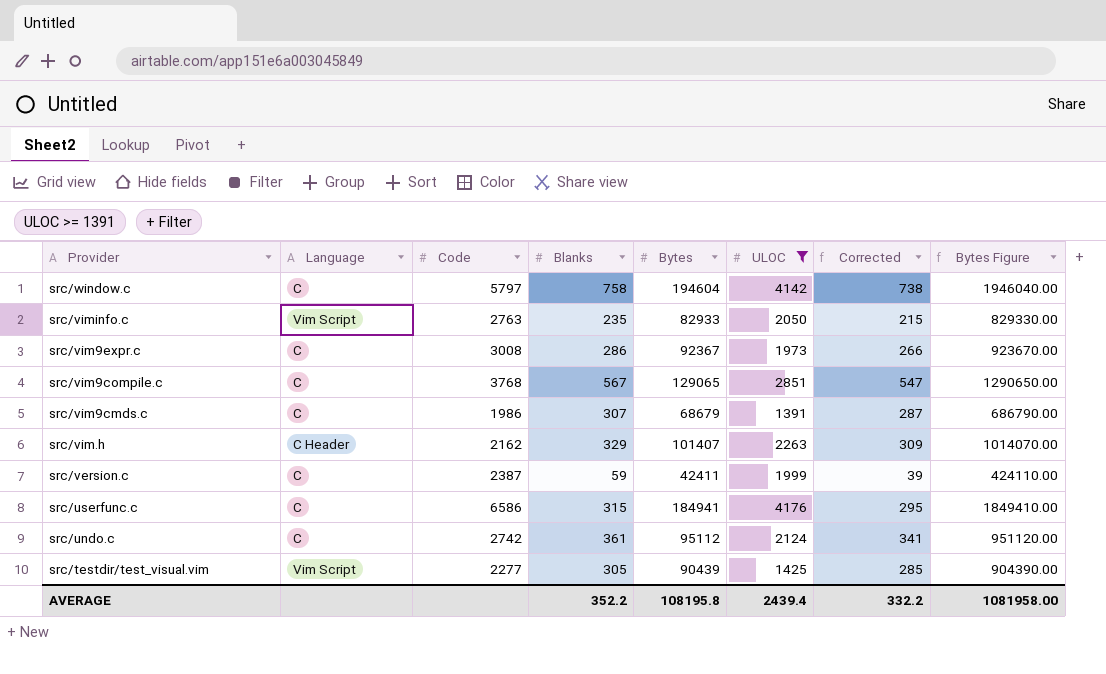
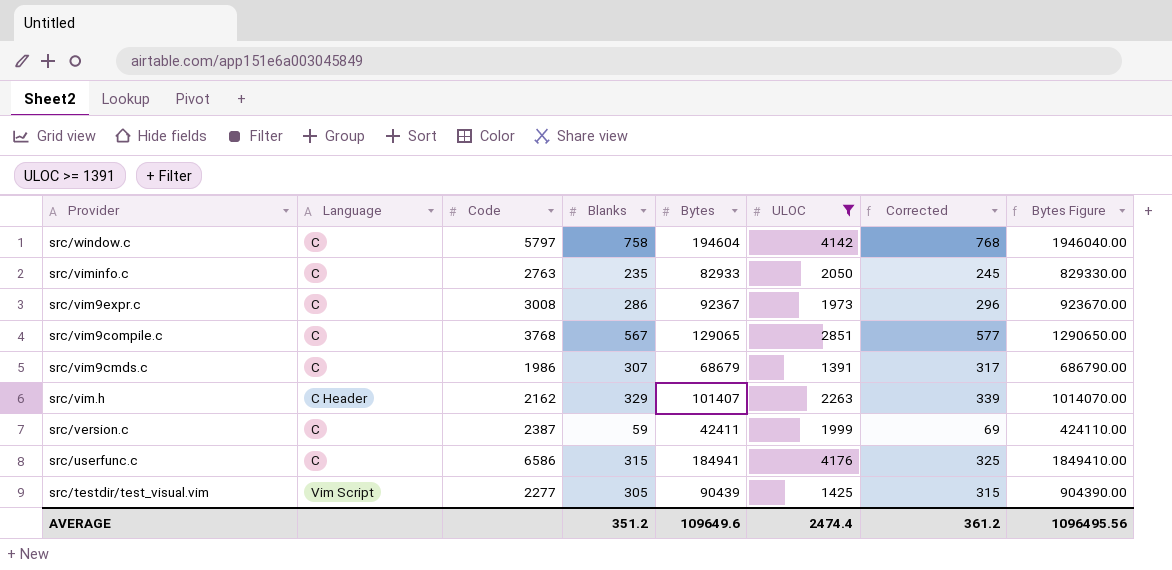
column Corrected | formula: [Blanks] - 20 -> [Blanks] + 10
row src/undo.c: C | 2742 | 361 | 95112 | 2124 | 341 | 951120.00 -> none
src/viminfo.c | Language: Vim Script -> C
AVERAGE | Blanks: 352.2 -> 351.2
AVERAGE | Bytes: 108195.8 -> 109649.6
AVERAGE | ULOC: 2439.4 -> 2474.4
AVERAGE | Corrected: 332.2 -> 361.2
AVERAGE | Bytes Figure: 1081958.00 -> 1096495.56

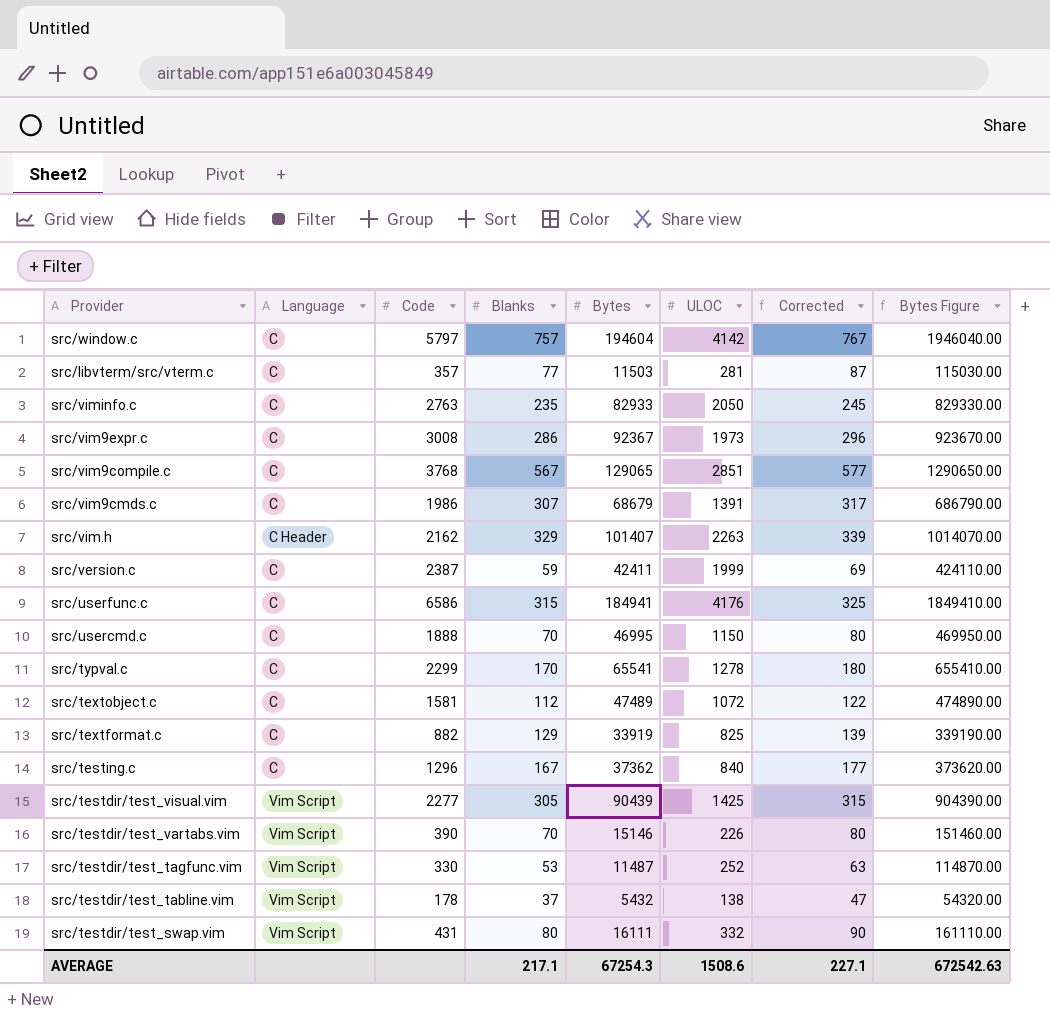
filter: ULOC >= 1391 -> none
src/window.c | Blanks: 758 -> 757
src/window.c | Corrected: 768 -> 767
AVERAGE | Blanks: 351.2 -> 217.1
AVERAGE | Bytes: 109649.6 -> 67254.3
AVERAGE | ULOC: 2474.4 -> 1508.6
AVERAGE | Corrected: 361.2 -> 227.1
AVERAGE | Bytes Figure: 1096495.56 -> 672542.63

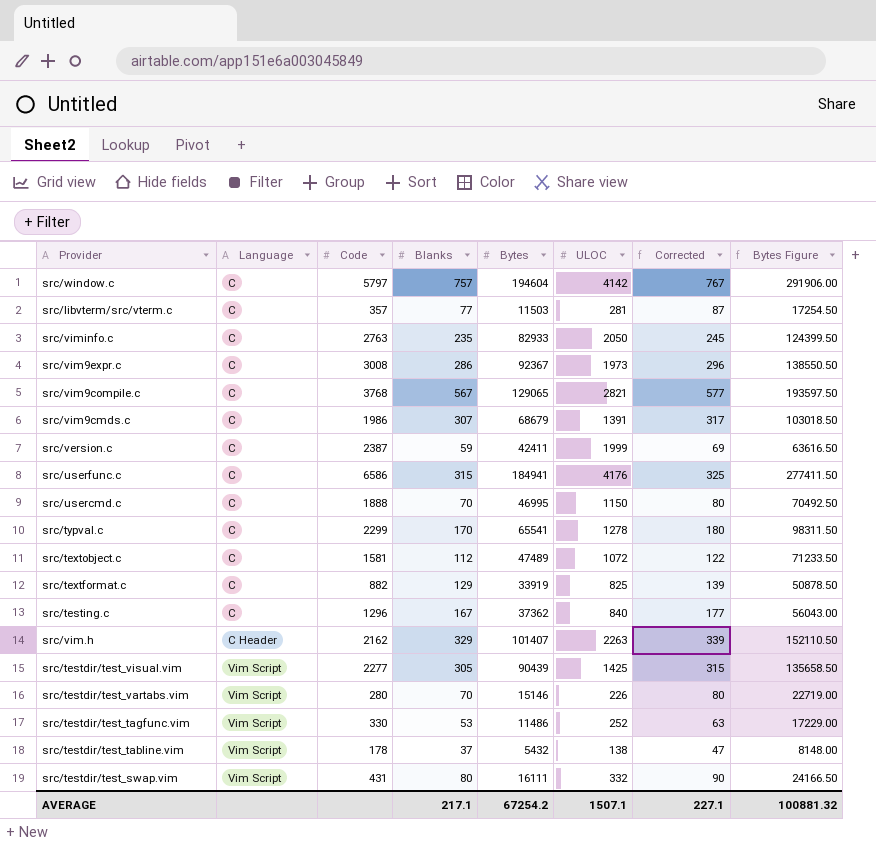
row order: none -> Language ascending
column Bytes Figure | formula: [Bytes] * 10 -> [Bytes] * 1.5
src/vim9compile.c | ULOC: 2851 -> 2821
src/testdir/test_vartabs.vim | Code: 390 -> 280
src/testdir/test_tagfunc.vim | Bytes: 11487 -> 11486
AVERAGE | Bytes: 67254.3 -> 67254.2
AVERAGE | ULOC: 1508.6 -> 1507.1
AVERAGE | Bytes Figure: 672542.63 -> 100881.32

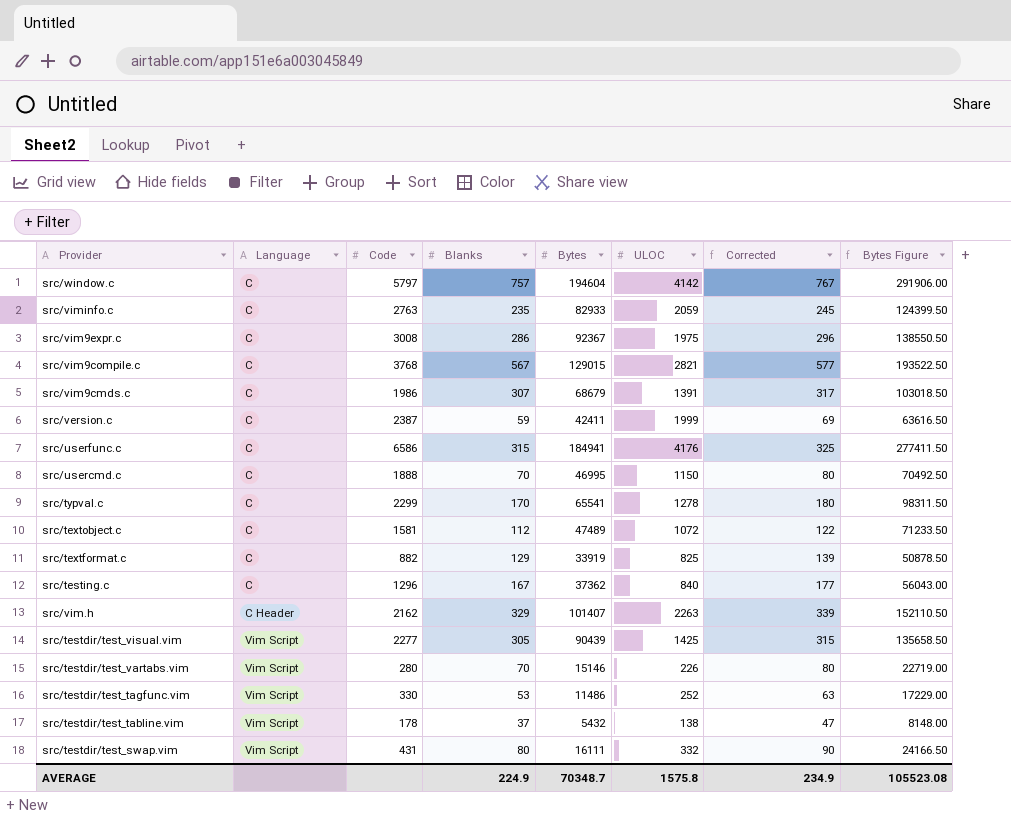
row src/libvterm/src/vterm.c: C | 357 | 77 | 11503 | 281 | 87 | 17254.50 -> none
src/viminfo.c | ULOC: 2050 -> 2059
src/vim9expr.c | ULOC: 1973 -> 1975
src/vim9compile.c | Bytes: 129065 -> 129015
src/vim9compile.c | Bytes Figure: 193597.50 -> 193522.50
AVERAGE | Blanks: 217.1 -> 224.9
AVERAGE | Bytes: 67254.2 -> 70348.7
AVERAGE | ULOC: 1507.1 -> 1575.8
AVERAGE | Corrected: 227.1 -> 234.9
AVERAGE | Bytes Figure: 100881.32 -> 105523.08

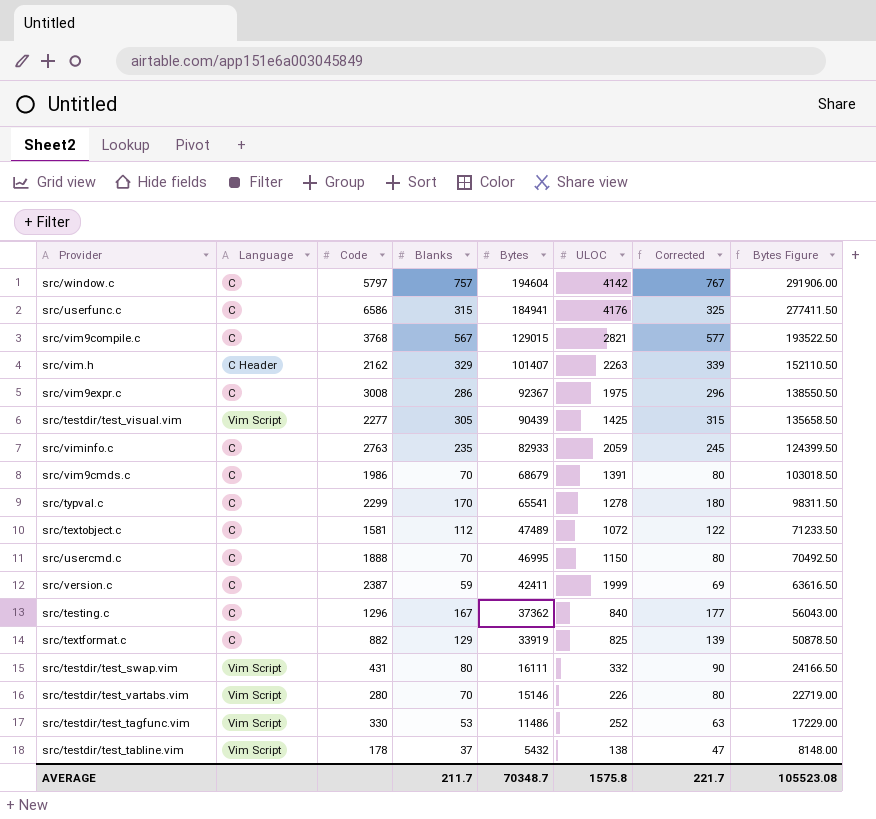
row order: Language ascending -> Bytes descending
src/vim9cmds.c | Blanks: 307 -> 70
src/vim9cmds.c | Corrected: 317 -> 80
AVERAGE | Blanks: 224.9 -> 211.7
AVERAGE | Corrected: 234.9 -> 221.7

